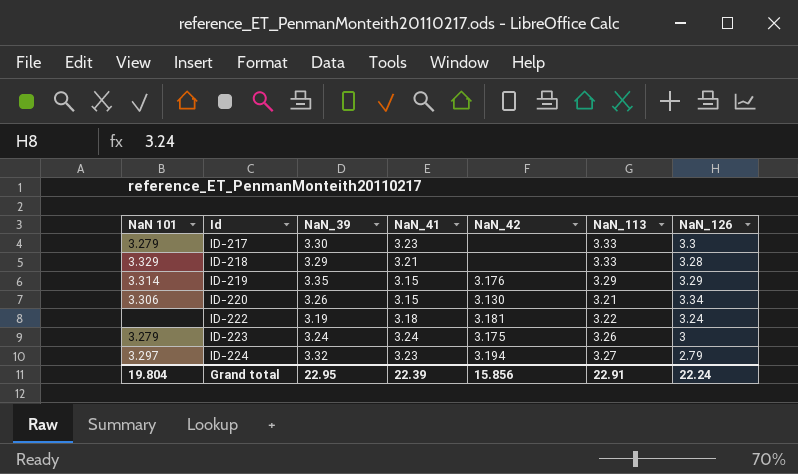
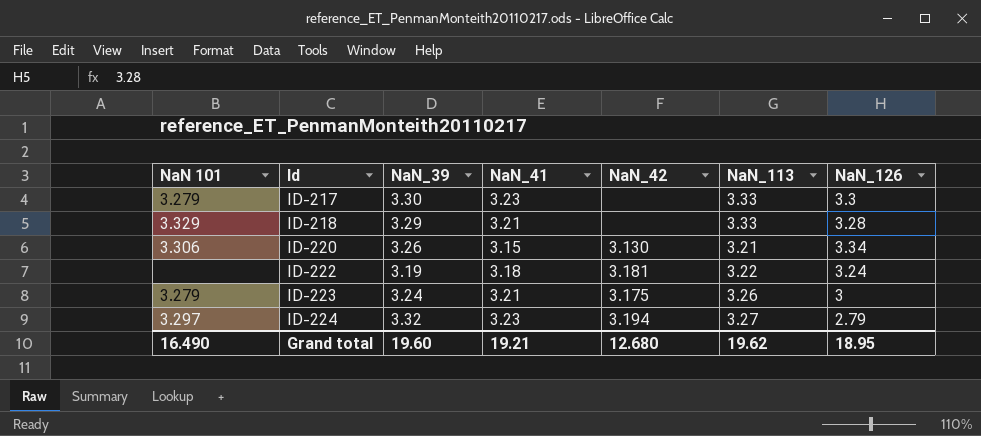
row ID-219: 3.314 | 3.35 | 3.15 | 3.176 | 3.29 | 3.29 -> none
ID-223 | NaN_41: 3.24 -> 3.21
Grand total | NaN 101: 19.804 -> 16.490
Grand total | NaN_39: 22.95 -> 19.60
Grand total | NaN_41: 22.39 -> 19.21
Grand total | NaN_42: 15.856 -> 12.680
Grand total | NaN_113: 22.91 -> 19.62
Grand total | NaN_126: 22.24 -> 18.95

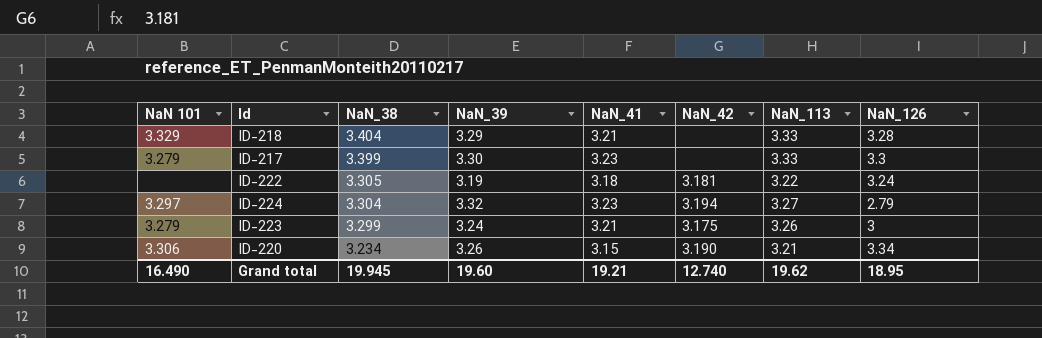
row order: Id ascending -> NaN_38 descending
column NaN_38 | position: none -> 3
ID-220 | NaN_42: 3.130 -> 3.190
Grand total | NaN_42: 12.680 -> 12.740

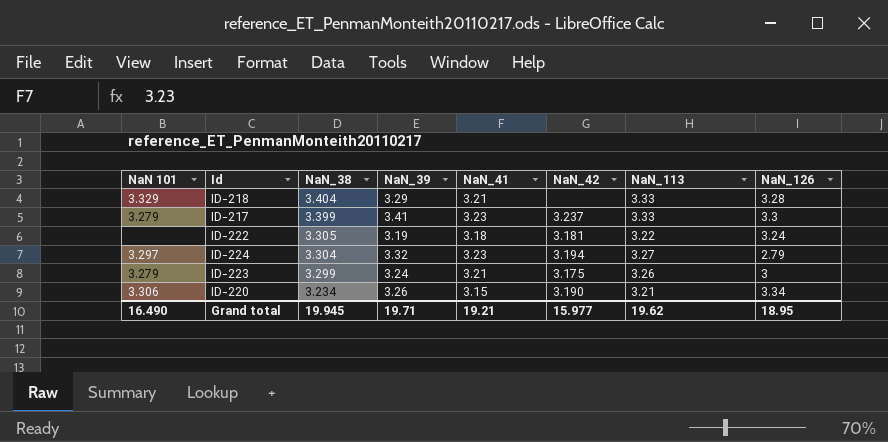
ID-217 | NaN_39: 3.30 -> 3.41
ID-217 | NaN_42: none -> 3.237
Grand total | NaN_39: 19.60 -> 19.71
Grand total | NaN_42: 12.740 -> 15.977

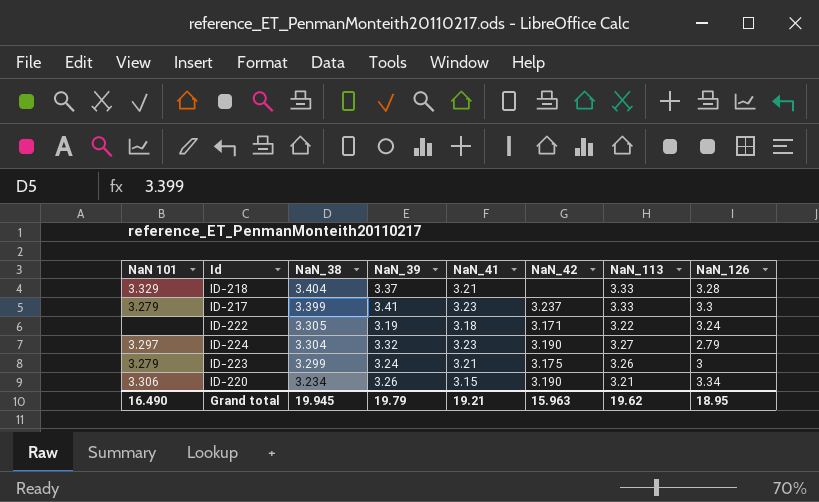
ID-218 | NaN_39: 3.29 -> 3.37
ID-222 | NaN_42: 3.181 -> 3.171
ID-224 | NaN_42: 3.194 -> 3.190
Grand total | NaN_39: 19.71 -> 19.79
Grand total | NaN_42: 15.977 -> 15.963

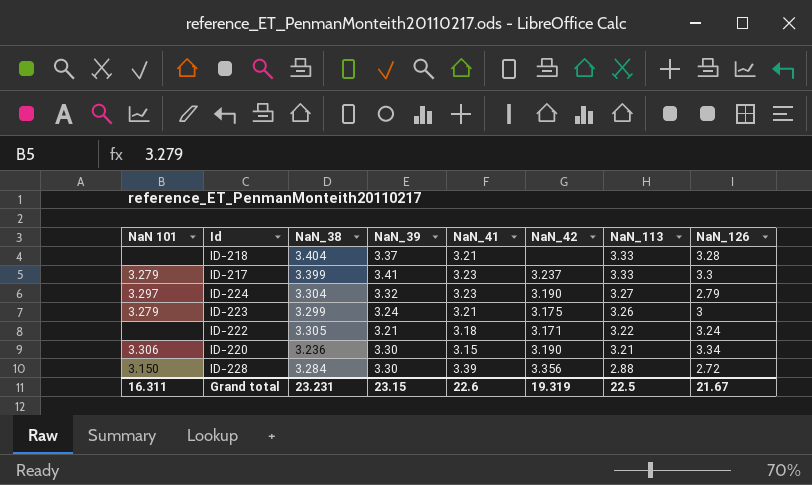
row order: NaN_38 descending -> NaN_113 descending
ID-218 | NaN 101: 3.329 -> none
ID-222 | NaN_39: 3.19 -> 3.21
ID-220 | NaN_38: 3.234 -> 3.236
ID-220 | NaN_39: 3.26 -> 3.30
row ID-228: none -> 3.150 | 3.284 | 3.30 | 3.39 | 3.356 | 2.88 | 2.72
Grand total | NaN 101: 16.490 -> 16.311
Grand total | NaN_38: 19.945 -> 23.231
Grand total | NaN_39: 19.79 -> 23.15
Grand total | NaN_41: 19.21 -> 22.6
Grand total | NaN_42: 15.963 -> 19.319
Grand total | NaN_113: 19.62 -> 22.5
Grand total | NaN_126: 18.95 -> 21.67

